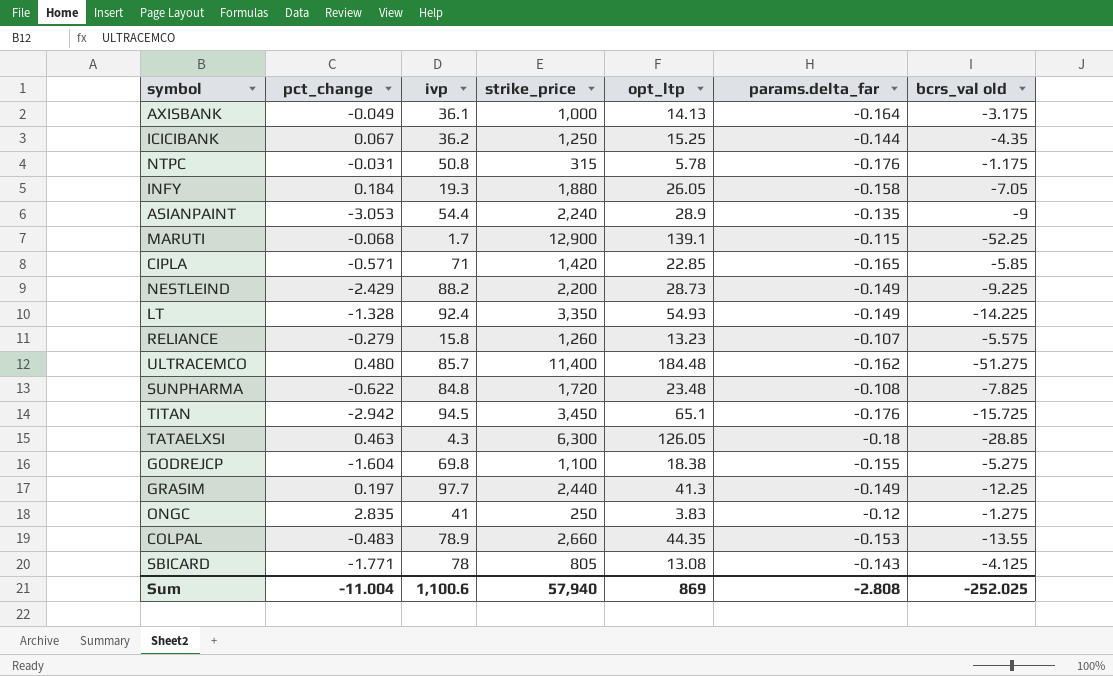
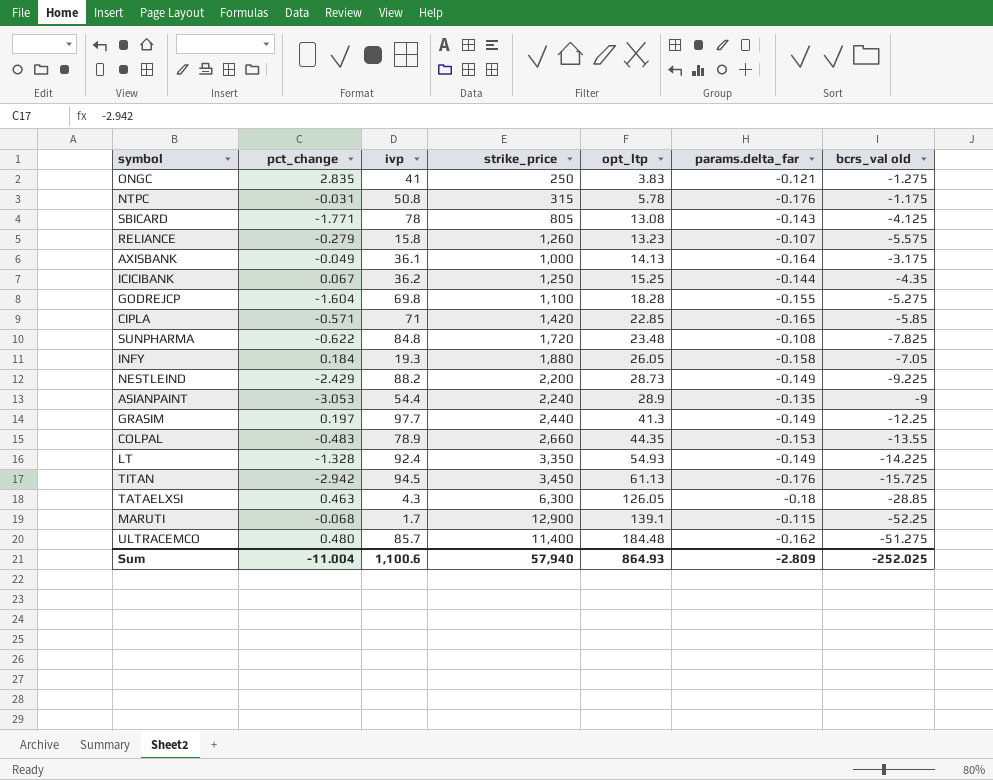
row order: none -> opt_ltp ascending
ONGC | params.delta_far: -0.12 -> -0.121
GODREJCP | opt_ltp: 18.38 -> 18.28
TITAN | opt_ltp: 65.1 -> 61.13
Sum | opt_ltp: 869 -> 864.93
Sum | params.delta_far: -2.808 -> -2.809

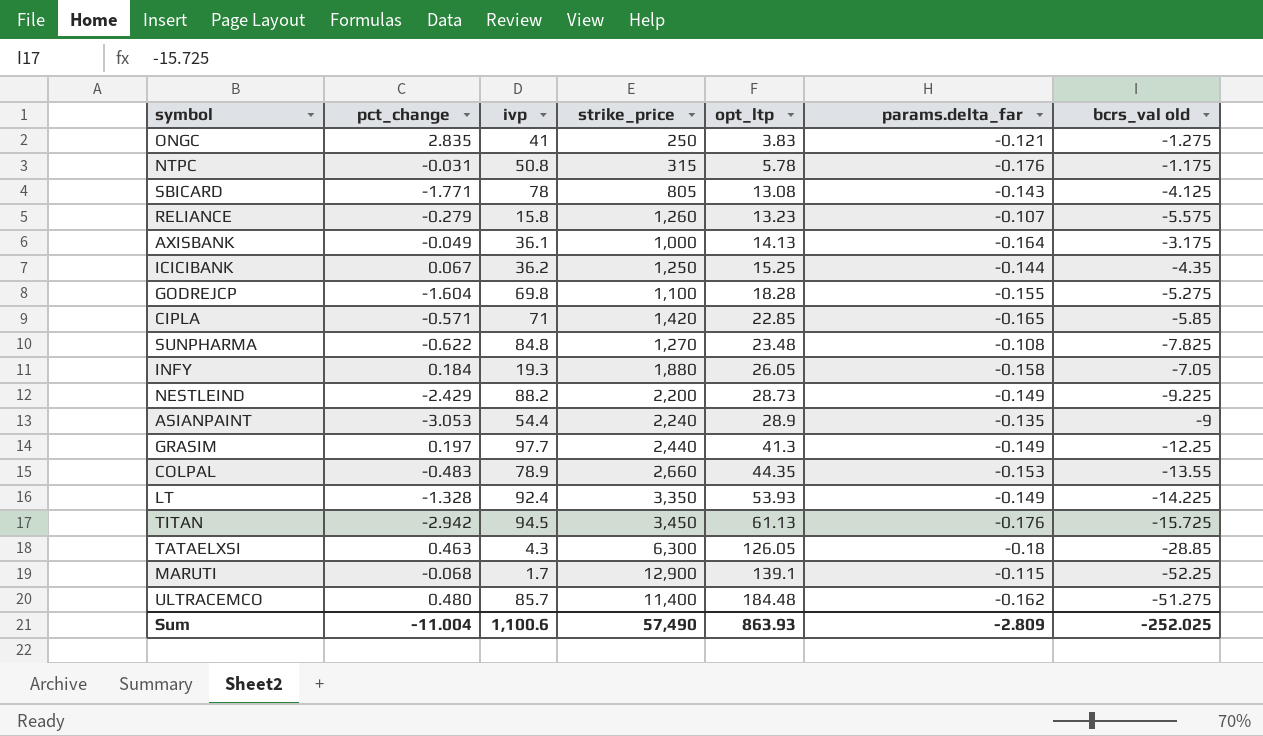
SUNPHARMA | strike_price: 1,720 -> 1,270
LT | opt_ltp: 54.93 -> 53.93
Sum | strike_price: 57,940 -> 57,490
Sum | opt_ltp: 864.93 -> 863.93

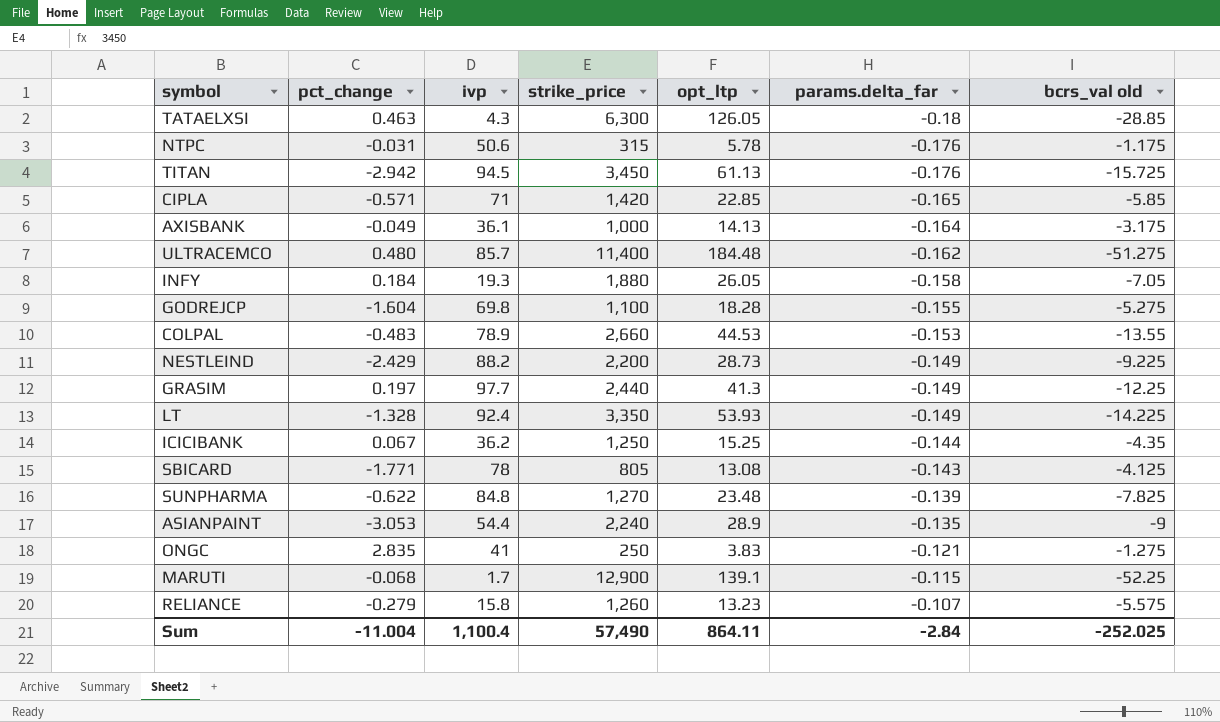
row order: opt_ltp ascending -> params.delta_far ascending
NTPC | ivp: 50.8 -> 50.6
COLPAL | opt_ltp: 44.35 -> 44.53
SUNPHARMA | params.delta_far: -0.108 -> -0.139
Sum | ivp: 1,100.6 -> 1,100.4
Sum | opt_ltp: 863.93 -> 864.11
Sum | params.delta_far: -2.809 -> -2.84

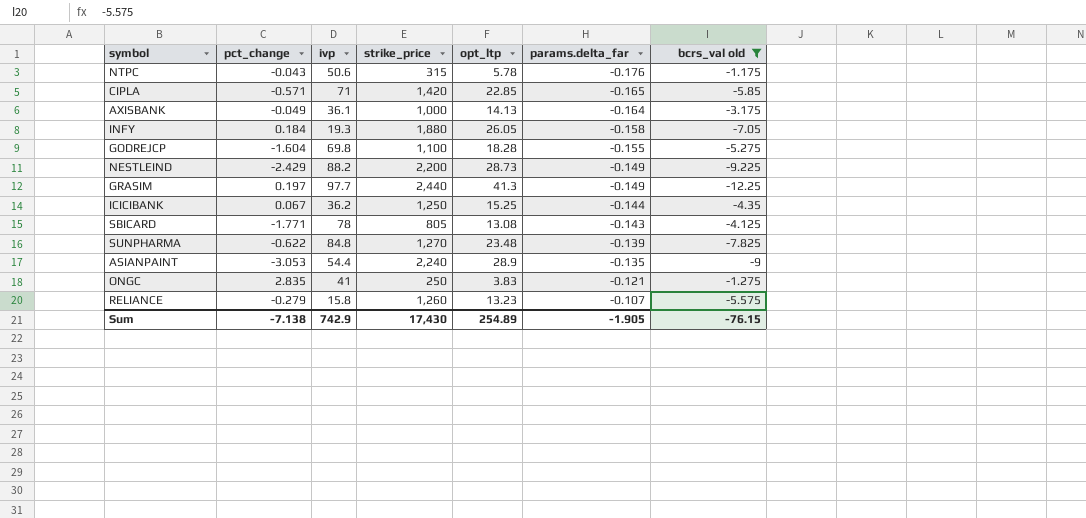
filter: none -> bcrs_val old >= -12.25
NTPC | pct_change: -0.031 -> -0.043
Sum | pct_change: -11.004 -> -7.138
Sum | ivp: 1,100.4 -> 742.9
Sum | strike_price: 57,490 -> 17,430
Sum | opt_ltp: 864.11 -> 254.89
Sum | params.delta_far: -2.84 -> -1.905
Sum | bcrs_val old: -252.025 -> -76.15

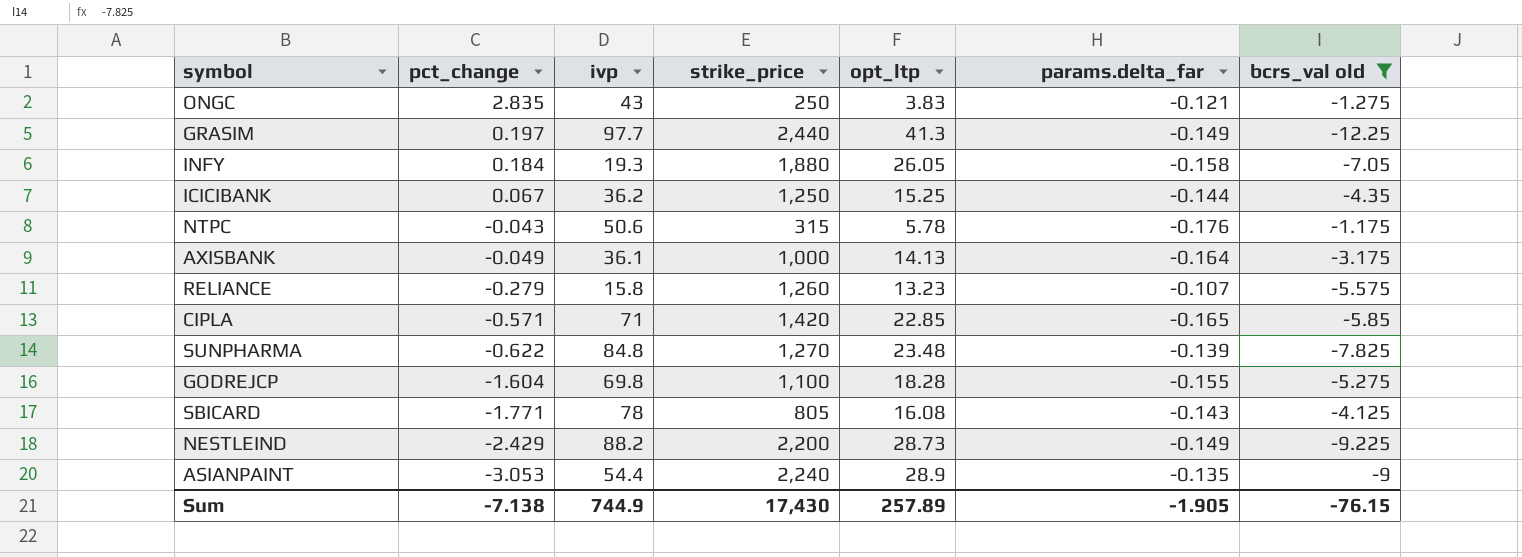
row order: params.delta_far ascending -> pct_change descending
ONGC | ivp: 41 -> 43
SBICARD | opt_ltp: 13.08 -> 16.08
Sum | ivp: 742.9 -> 744.9
Sum | opt_ltp: 254.89 -> 257.89

